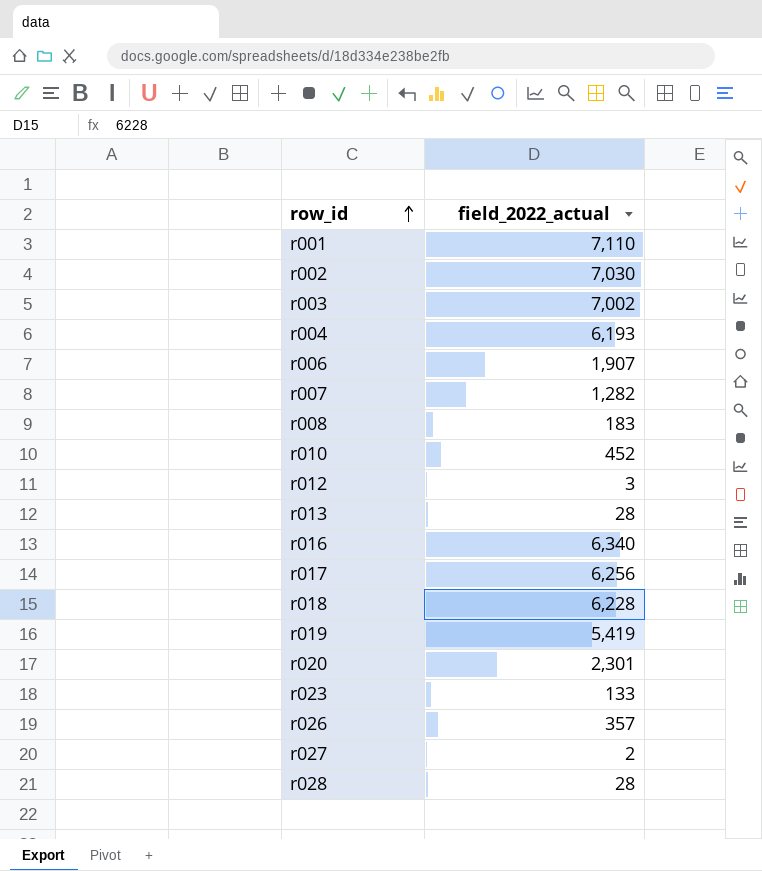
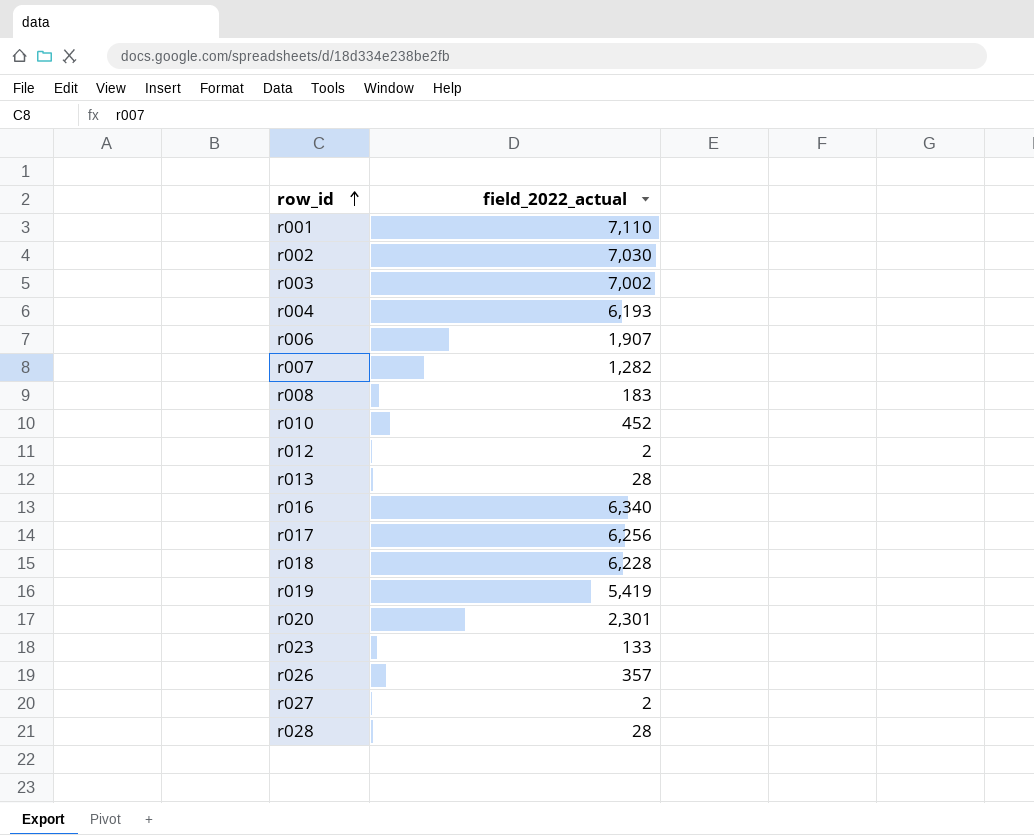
r012 | field_2022_actual: 3 -> 2

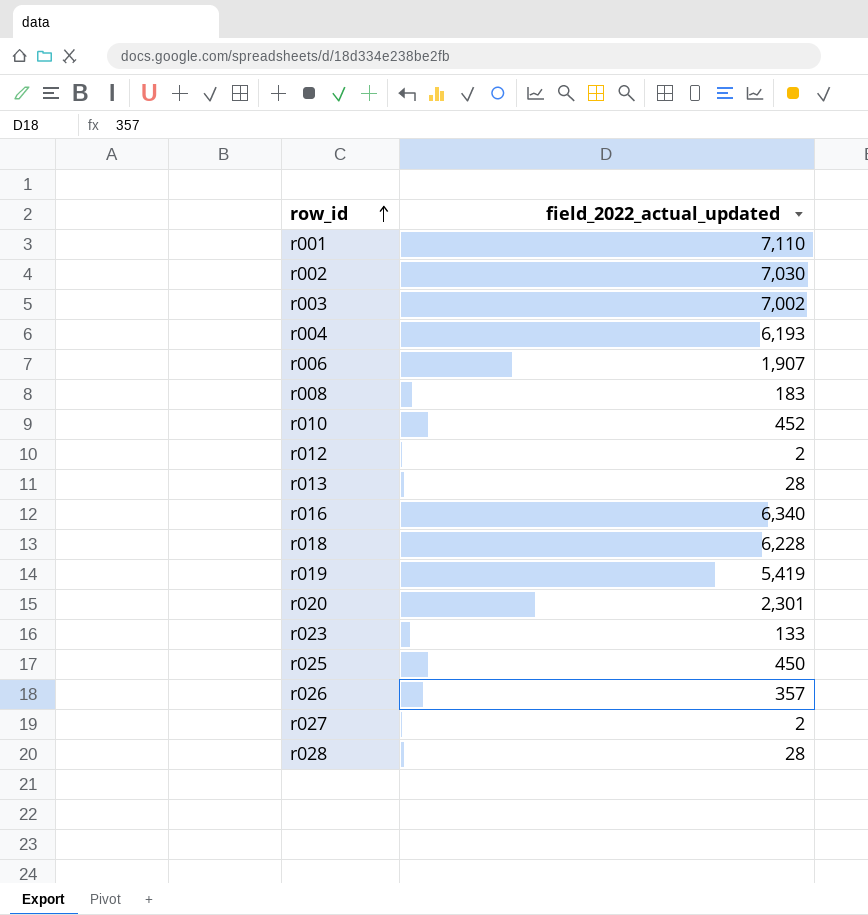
column name: field_2022_actual -> field_2022_actual_updated
row r007: 1,282 -> none
row r017: 6,256 -> none
row r025: none -> 450

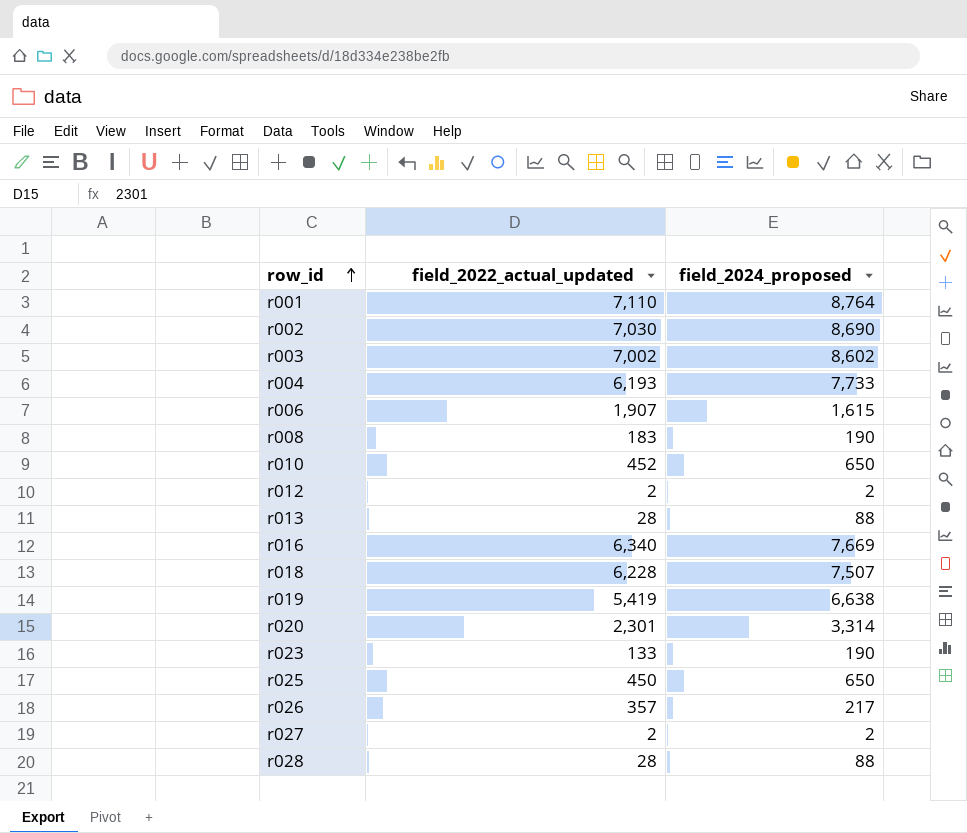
column field_2024_proposed | position: none -> 3

